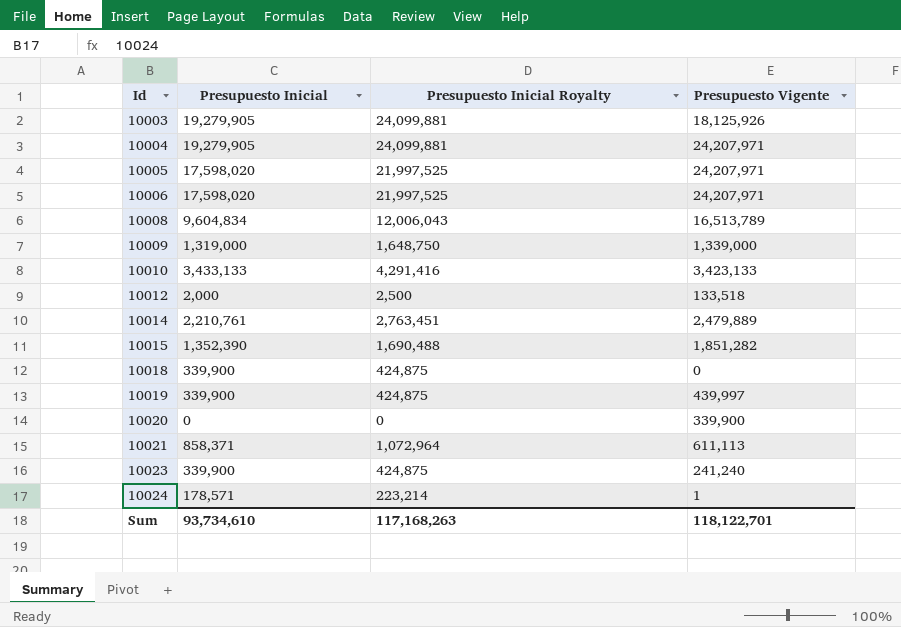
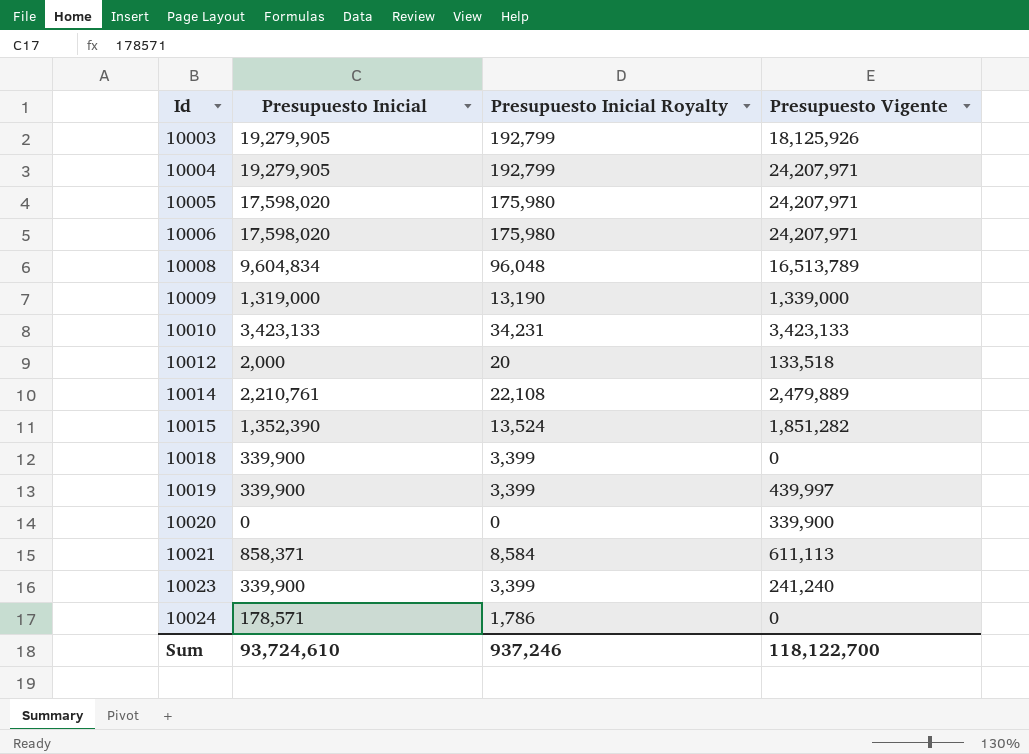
column Presupuesto Inicial Royalty | formula: [Presupuesto Inicial] * 1.25 -> [Presupuesto Inicial] * 0.01
10010 | Presupuesto Inicial: 3,433,133 -> 3,423,133
10024 | Presupuesto Vigente: 1 -> 0
Sum | Presupuesto Inicial: 93,734,610 -> 93,724,610
Sum | Presupuesto Inicial Royalty: 117,168,263 -> 937,246
Sum | Presupuesto Vigente: 118,122,701 -> 118,122,700

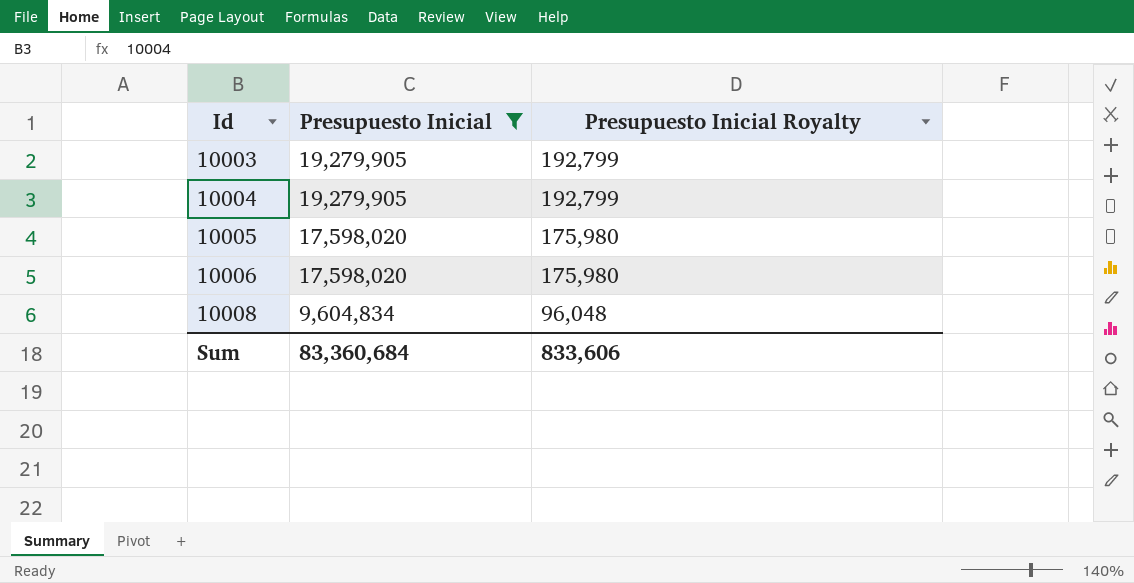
filter: none -> Presupuesto Inicial >= 9,604,834
column Presupuesto Vigente | position: 4 -> none
Sum | Presupuesto Inicial: 93,724,610 -> 83,360,684
Sum | Presupuesto Inicial Royalty: 937,246 -> 833,606

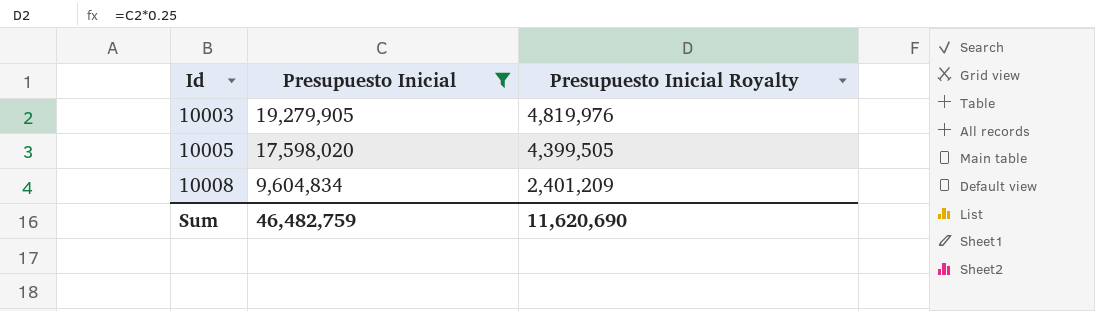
column Presupuesto Inicial Royalty | formula: [Presupuesto Inicial] * 0.01 -> [Presupuesto Inicial] * 0.25
row 10004: 19,279,905 | 192,799 -> none
row 10006: 17,598,020 | 175,980 -> none
Sum | Presupuesto Inicial: 83,360,684 -> 46,482,759
Sum | Presupuesto Inicial Royalty: 833,606 -> 11,620,690

